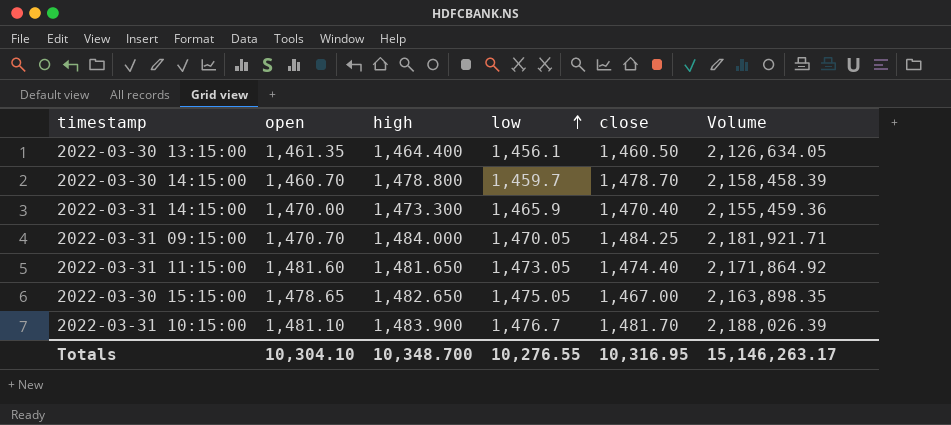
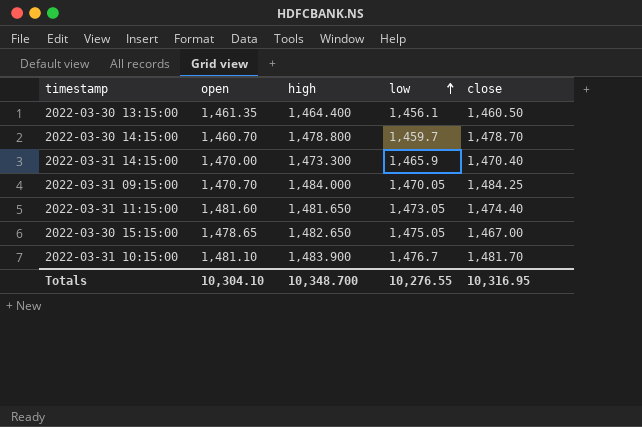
column Volume | formula: [low] * [close] -> none

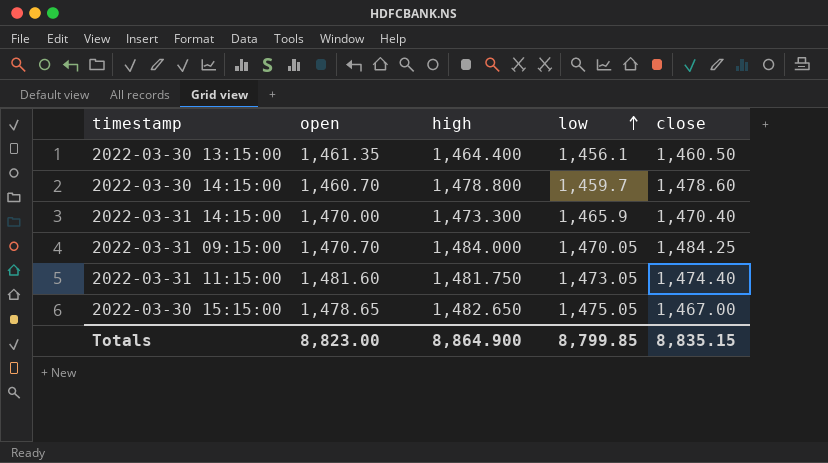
row 2022-03-31 10:15:00: 1,481.10 | 1,483.900 | 1,476.7 | 1,481.70 -> none
2022-03-30 14:15:00 | close: 1,478.70 -> 1,478.60
2022-03-31 11:15:00 | high: 1,481.650 -> 1,481.750
Totals | open: 10,304.10 -> 8,823.00
Totals | high: 10,348.700 -> 8,864.900
Totals | low: 10,276.55 -> 8,799.85
Totals | close: 10,316.95 -> 8,835.15

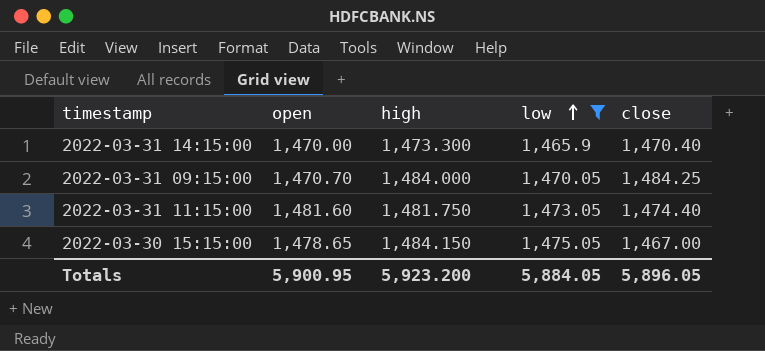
filter: none -> low >= 1,465.9
2022-03-30 15:15:00 | high: 1,482.650 -> 1,484.150
Totals | open: 8,823.00 -> 5,900.95
Totals | high: 8,864.900 -> 5,923.200
Totals | low: 8,799.85 -> 5,884.05
Totals | close: 8,835.15 -> 5,896.05

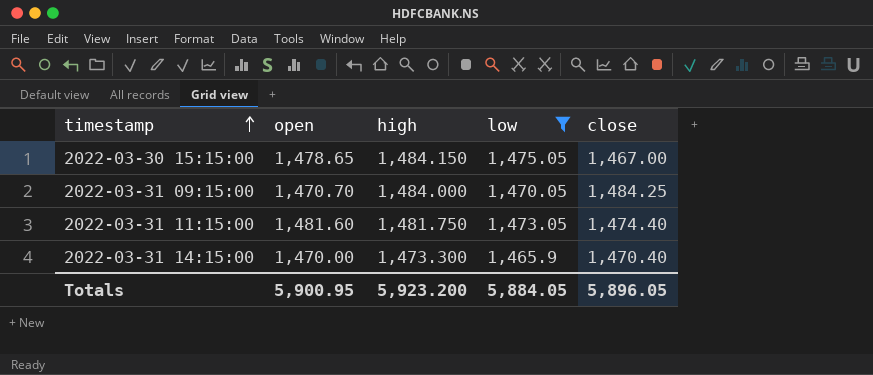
row order: low ascending -> timestamp ascending

